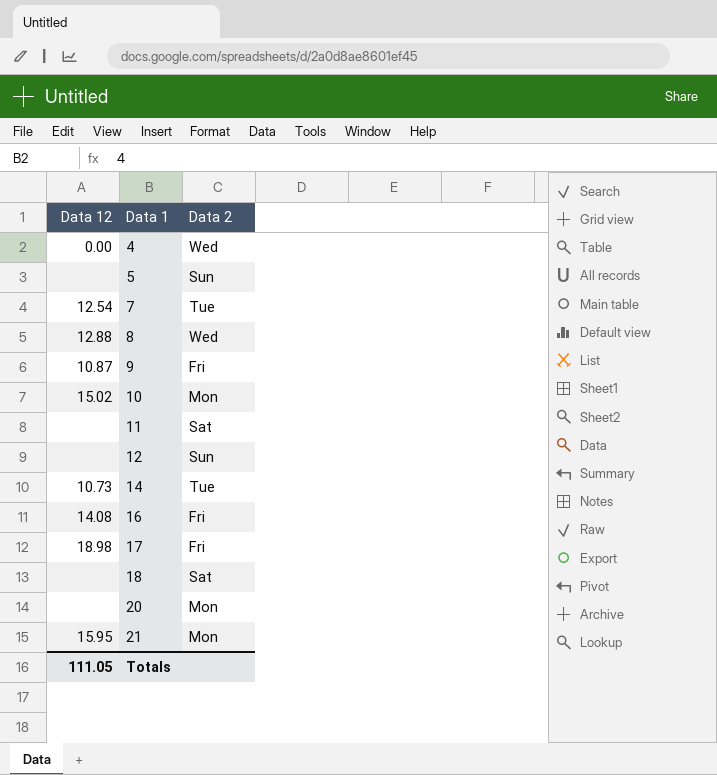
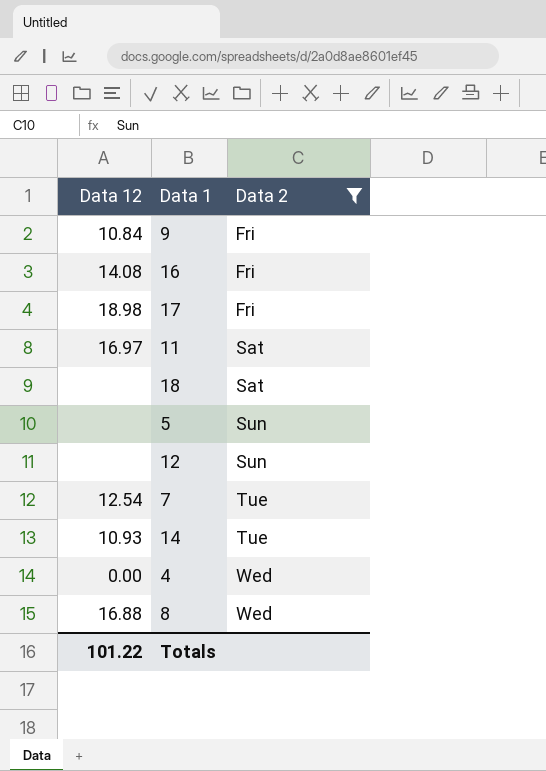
filter: none -> Data 2 != Mon
row order: Data 1 ascending -> Data 2 ascending
9 | Data 12: 10.87 -> 10.84
11 | Data 12: none -> 16.97
14 | Data 12: 10.73 -> 10.93
8 | Data 12: 12.88 -> 16.88
Totals | Data 12: 111.05 -> 101.22

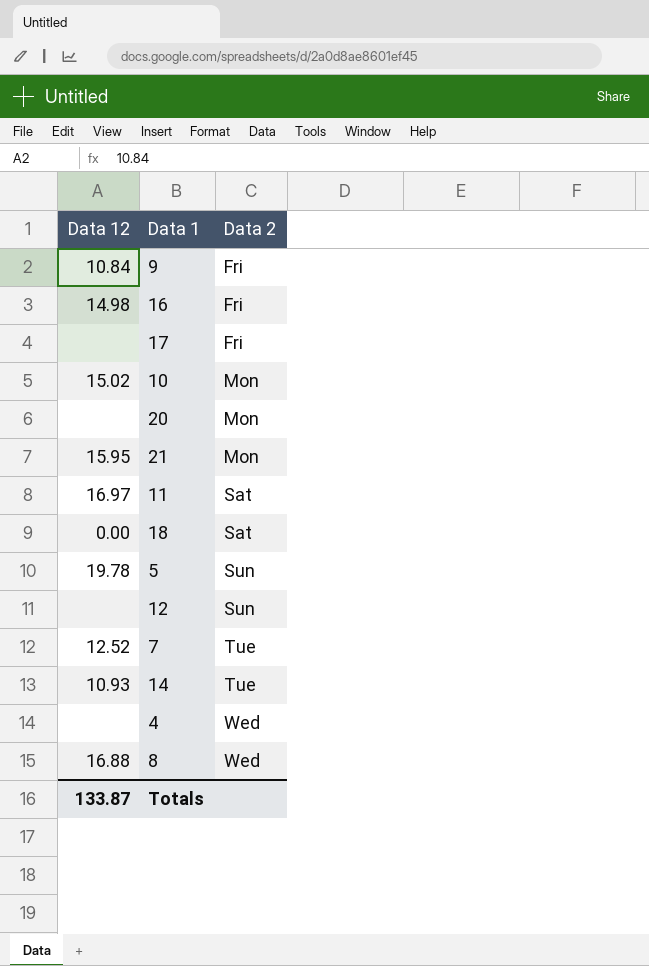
filter: Data 2 != Mon -> none
16 | Data 12: 14.08 -> 14.98
17 | Data 12: 18.98 -> none
18 | Data 12: none -> 0.00
5 | Data 12: none -> 19.78
7 | Data 12: 12.54 -> 12.52
4 | Data 12: 0.00 -> none
Totals | Data 12: 101.22 -> 133.87

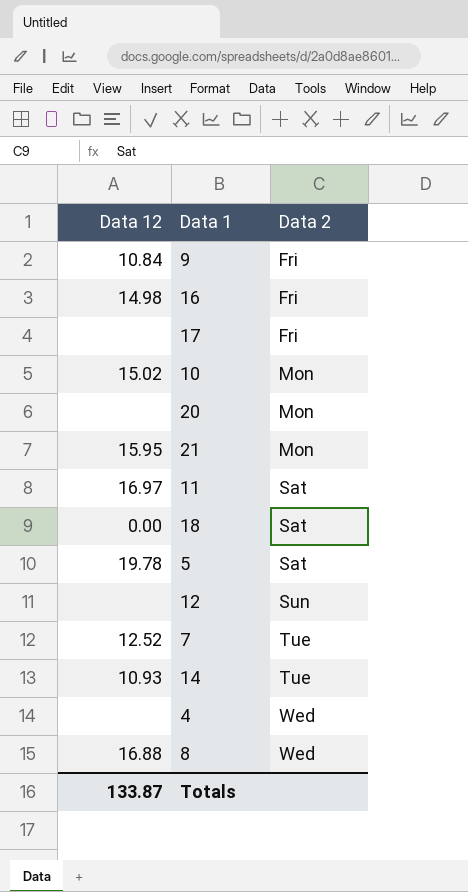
5 | Data 2: Sun -> Sat

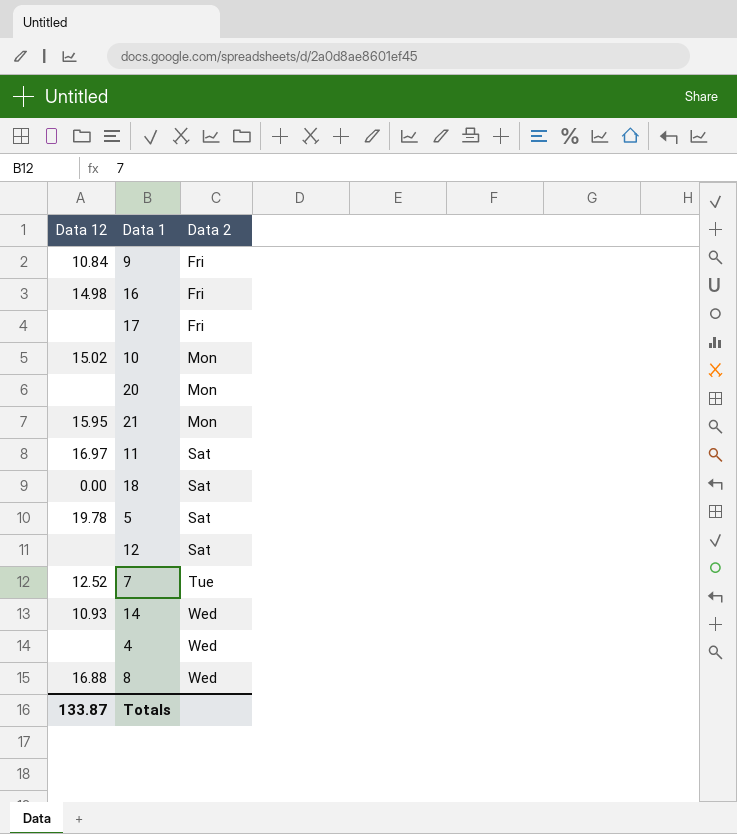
12 | Data 2: Sun -> Sat
14 | Data 2: Tue -> Wed

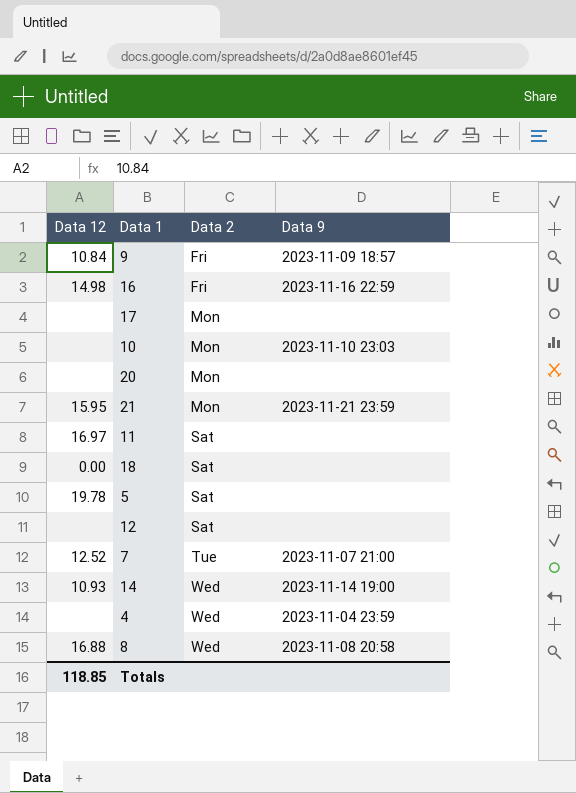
column Data 9 | position: none -> 4
17 | Data 2: Fri -> Mon
10 | Data 12: 15.02 -> none
Totals | Data 12: 133.87 -> 118.85

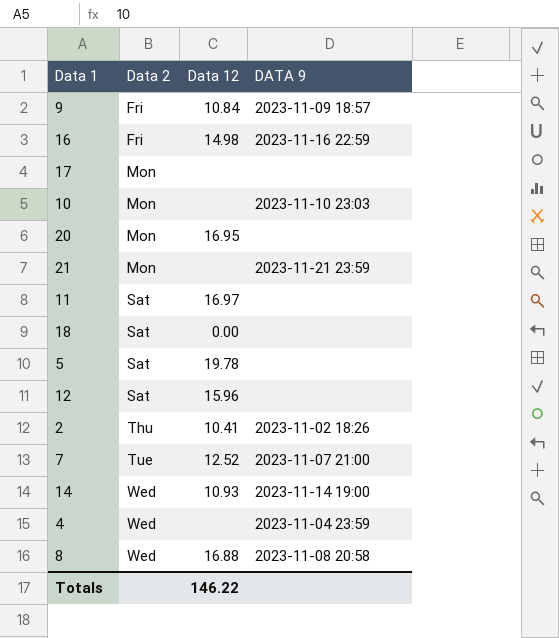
column Data 12 | position: 1 -> 3
column name: Data 9 -> DATA 9
20 | Data 12: none -> 16.95
21 | Data 12: 15.95 -> none
12 | Data 12: none -> 15.96
row 2: none -> Thu | 10.41 | 2023-11-02 18:26
Totals | Data 12: 118.85 -> 146.22

